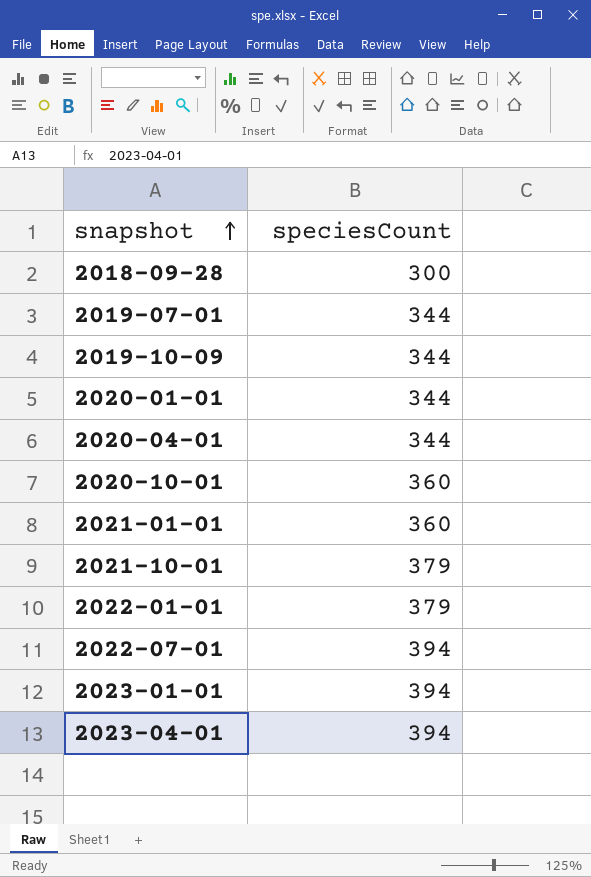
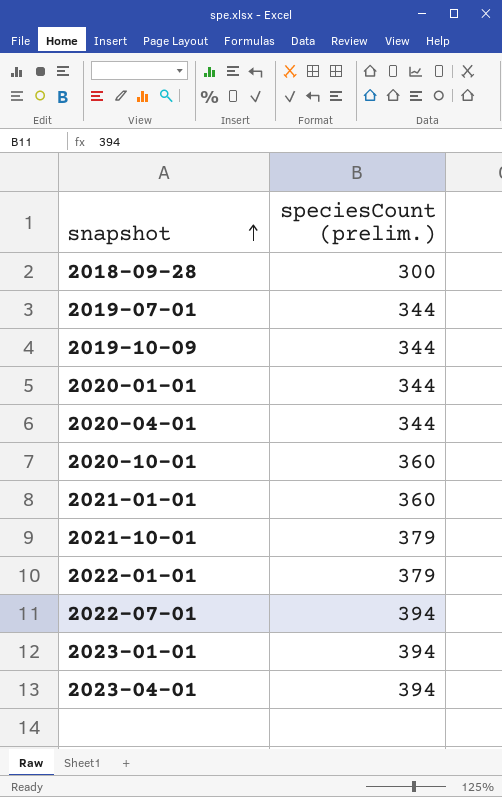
column name: speciesCount -> speciesCount (prelim.)

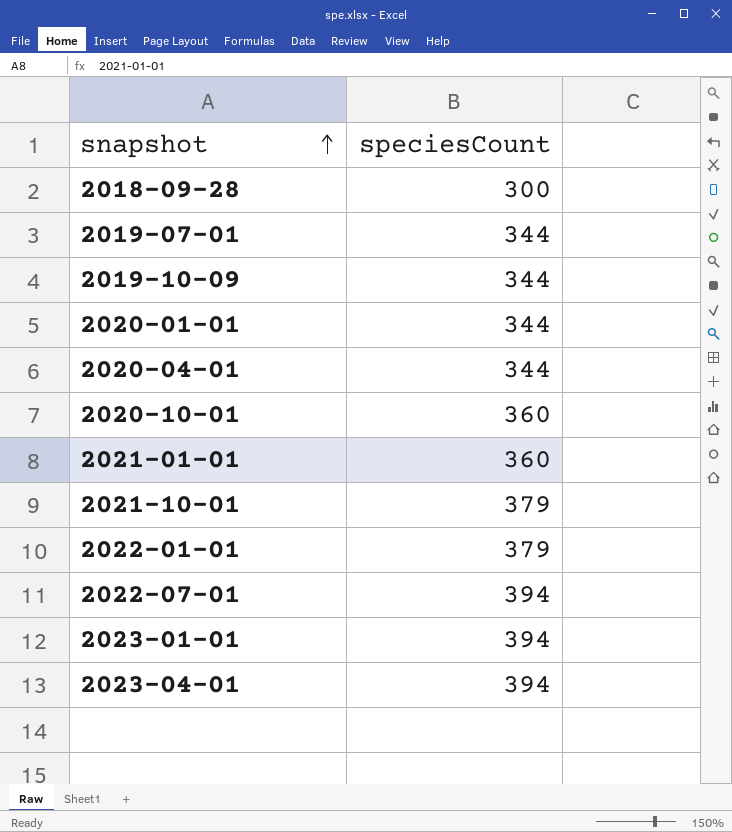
column name: speciesCount (prelim.) -> speciesCount

